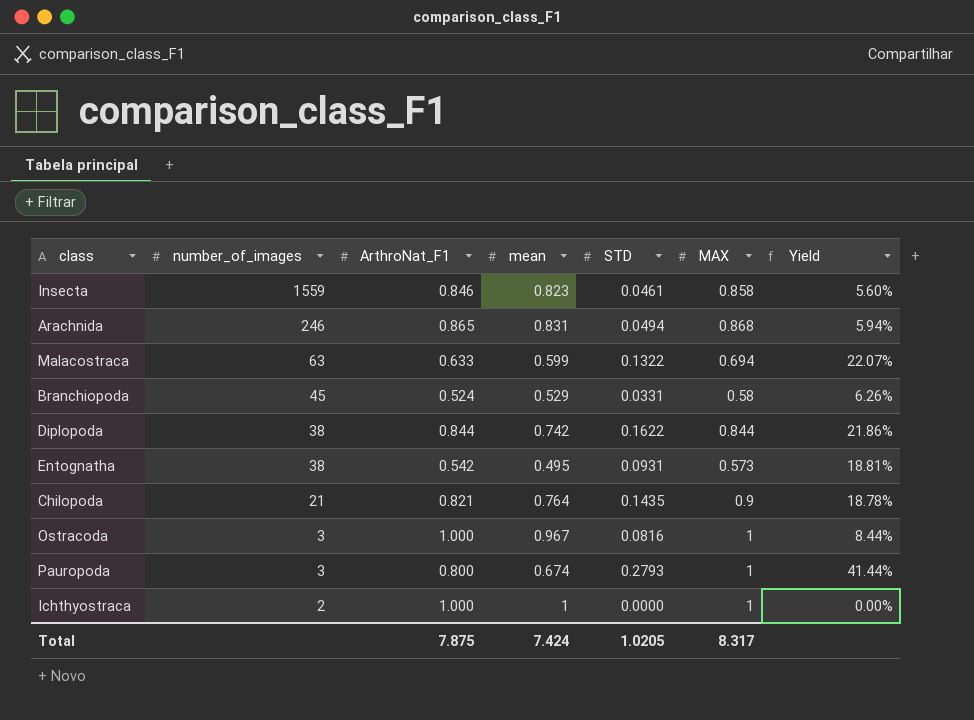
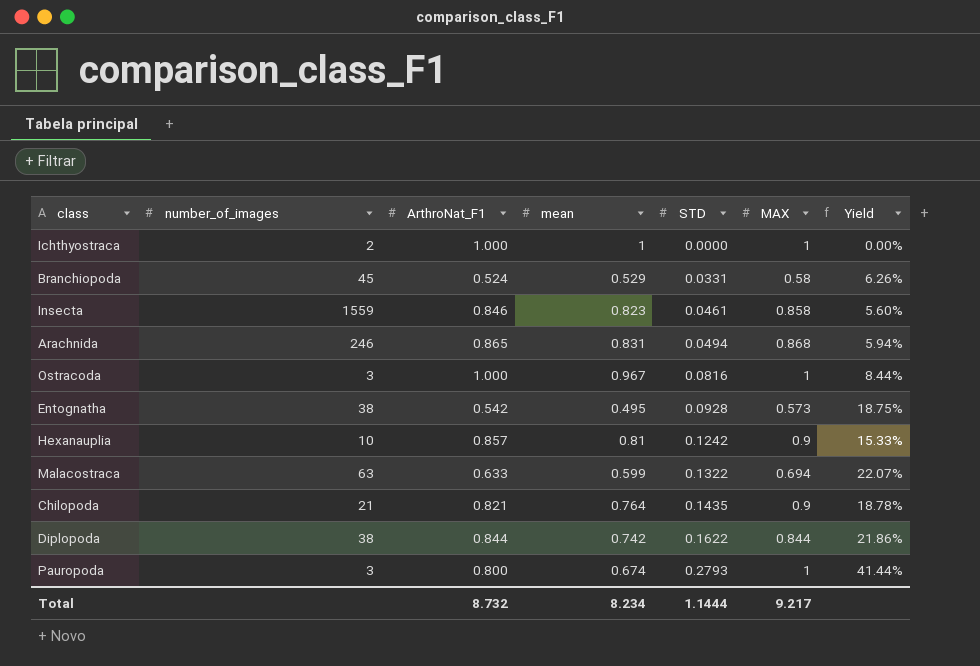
row order: number_of_images descending -> STD ascending
Entognatha | STD: 0.0931 -> 0.0928
Entognatha | Yield: 18.81% -> 18.75%
row Hexanauplia: none -> 10 | 0.857 | 0.81 | 0.1242 | 0.9 | 15.33%
Total | ArthroNat_F1: 7.875 -> 8.732
Total | mean: 7.424 -> 8.234
Total | STD: 1.0205 -> 1.1444
Total | MAX: 8.317 -> 9.217

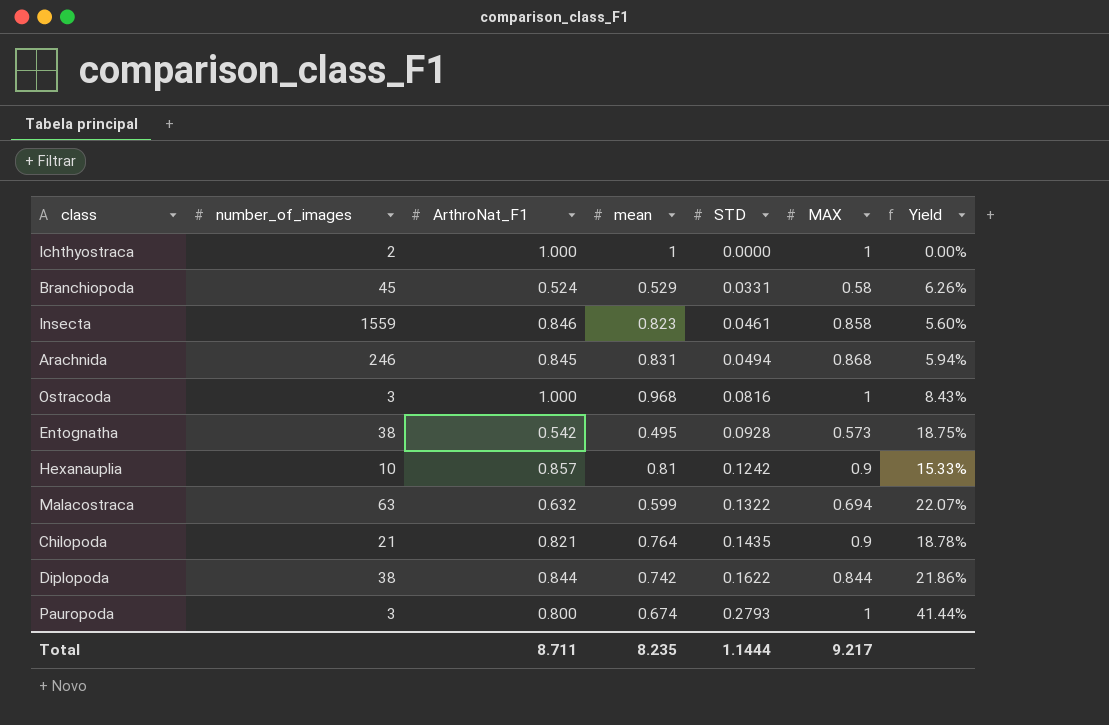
Arachnida | ArthroNat_F1: 0.865 -> 0.845
Ostracoda | mean: 0.967 -> 0.968
Ostracoda | Yield: 8.44% -> 8.43%
Malacostraca | ArthroNat_F1: 0.633 -> 0.632
Total | ArthroNat_F1: 8.732 -> 8.711
Total | mean: 8.234 -> 8.235

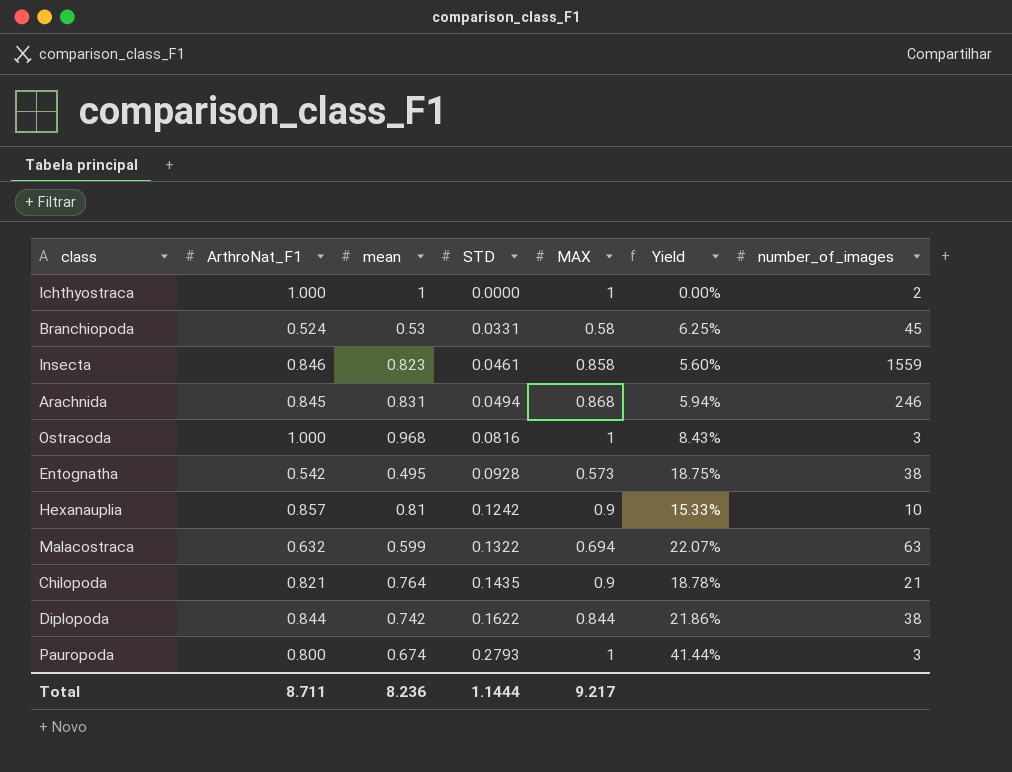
column number_of_images | position: 2 -> 7
Branchiopoda | mean: 0.529 -> 0.53
Branchiopoda | Yield: 6.26% -> 6.25%
Total | mean: 8.235 -> 8.236

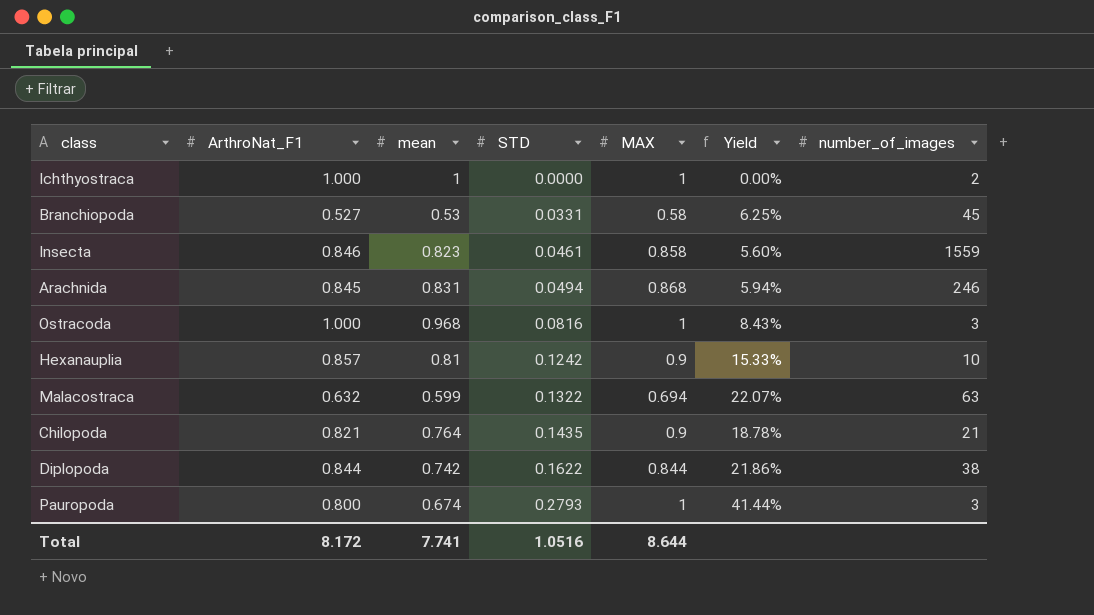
row Entognatha: 0.542 | 0.495 | 0.0928 | 0.573 | 18.75% | 38 -> none
Branchiopoda | ArthroNat_F1: 0.524 -> 0.527
Total | ArthroNat_F1: 8.711 -> 8.172
Total | mean: 8.236 -> 7.741
Total | STD: 1.1444 -> 1.0516
Total | MAX: 9.217 -> 8.644

